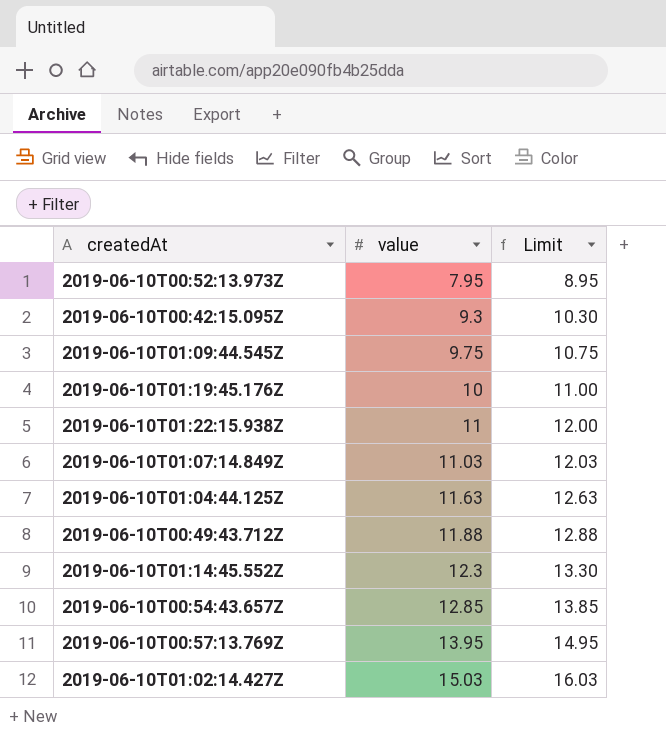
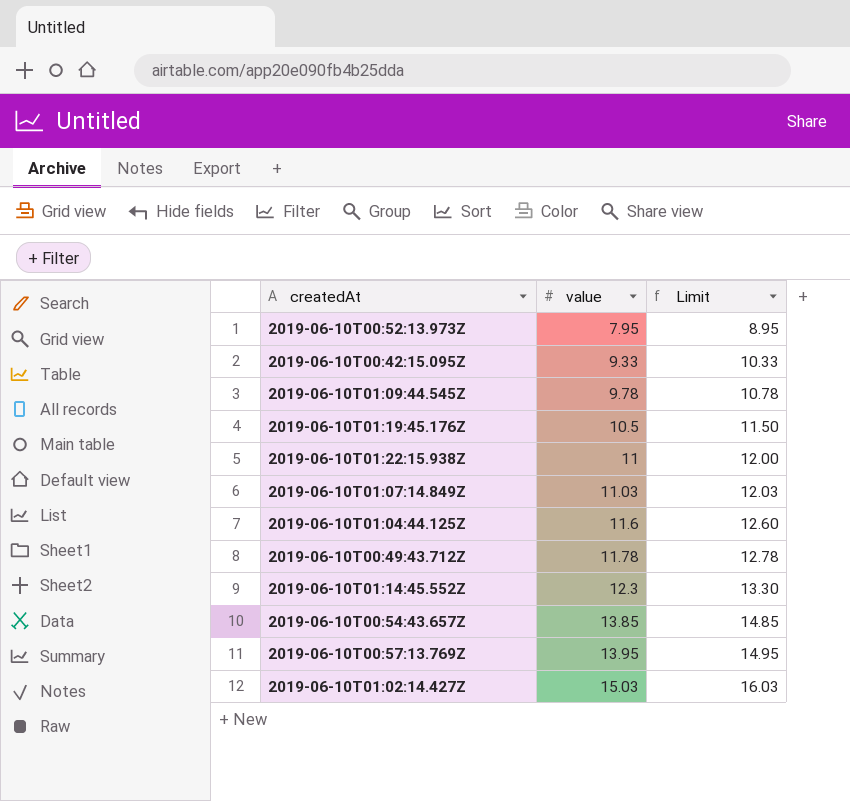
2019-06-10T00:42:15.095Z | value: 9.3 -> 9.33
2019-06-10T00:42:15.095Z | Limit: 10.30 -> 10.33
2019-06-10T01:09:44.545Z | value: 9.75 -> 9.78
2019-06-10T01:09:44.545Z | Limit: 10.75 -> 10.78
2019-06-10T01:19:45.176Z | value: 10 -> 10.5
2019-06-10T01:19:45.176Z | Limit: 11.00 -> 11.50
2019-06-10T01:04:44.125Z | value: 11.63 -> 11.6
2019-06-10T01:04:44.125Z | Limit: 12.63 -> 12.60
2019-06-10T00:49:43.712Z | value: 11.88 -> 11.78
2019-06-10T00:49:43.712Z | Limit: 12.88 -> 12.78
2019-06-10T00:54:43.657Z | value: 12.85 -> 13.85
2019-06-10T00:54:43.657Z | Limit: 13.85 -> 14.85

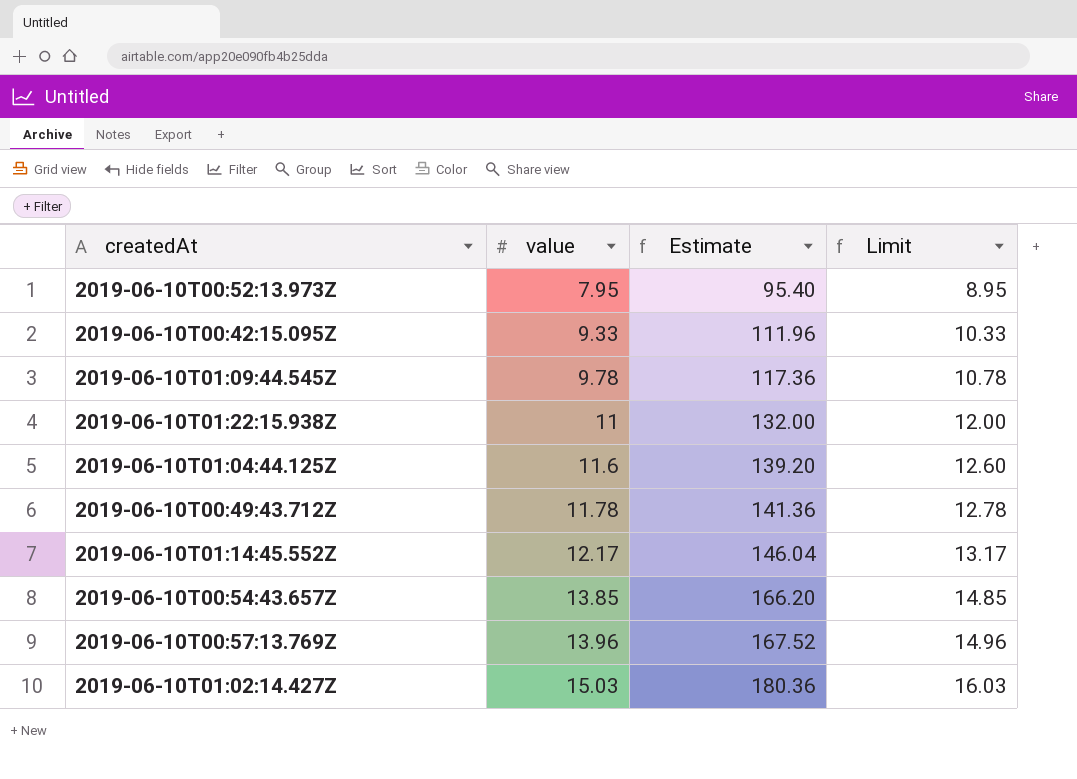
column Estimate | formula: none -> [value] * 12
row 2019-06-10T01:19:45.176Z: 10.5 | 11.50 -> none
row 2019-06-10T01:07:14.849Z: 11.03 | 12.03 -> none
2019-06-10T01:14:45.552Z | value: 12.3 -> 12.17
2019-06-10T01:14:45.552Z | Limit: 13.30 -> 13.17
2019-06-10T00:57:13.769Z | value: 13.95 -> 13.96
2019-06-10T00:57:13.769Z | Limit: 14.95 -> 14.96

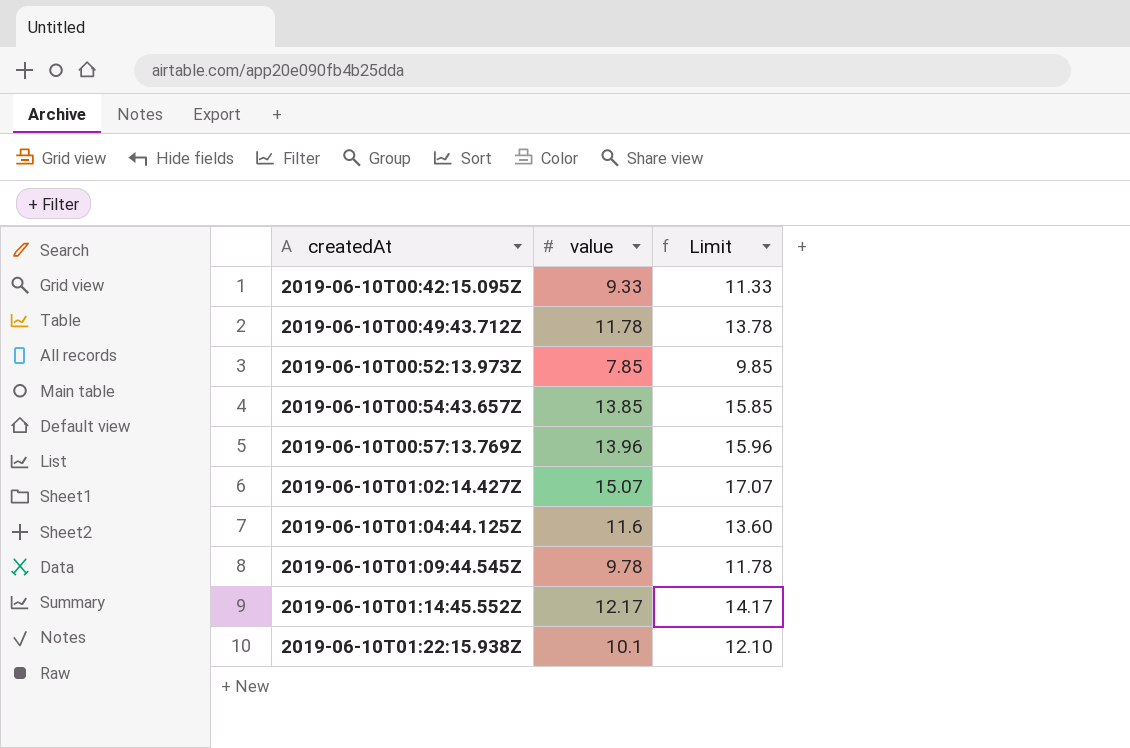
row order: value ascending -> createdAt ascending
column Estimate | formula: [value] * 12 -> none
column Limit | formula: [value] + 1 -> [value] + 2
2019-06-10T00:52:13.973Z | value: 7.95 -> 7.85
2019-06-10T01:02:14.427Z | value: 15.03 -> 15.07
2019-06-10T01:22:15.938Z | value: 11 -> 10.1

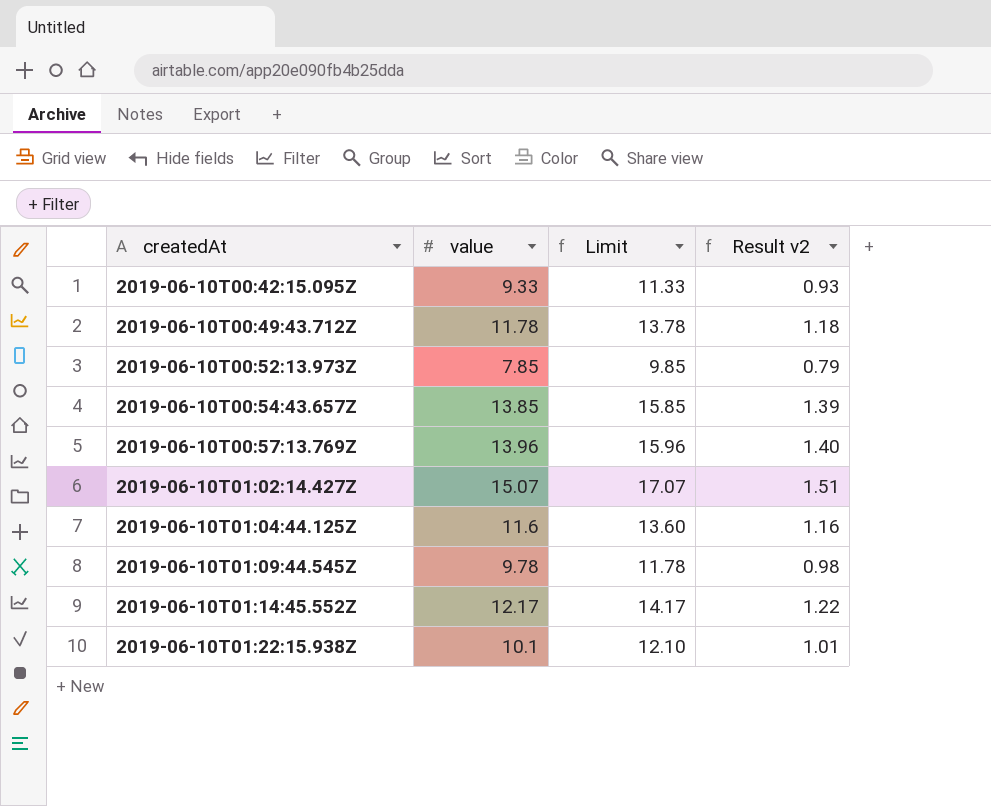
column Result v2 | formula: none -> [value] * 0.1

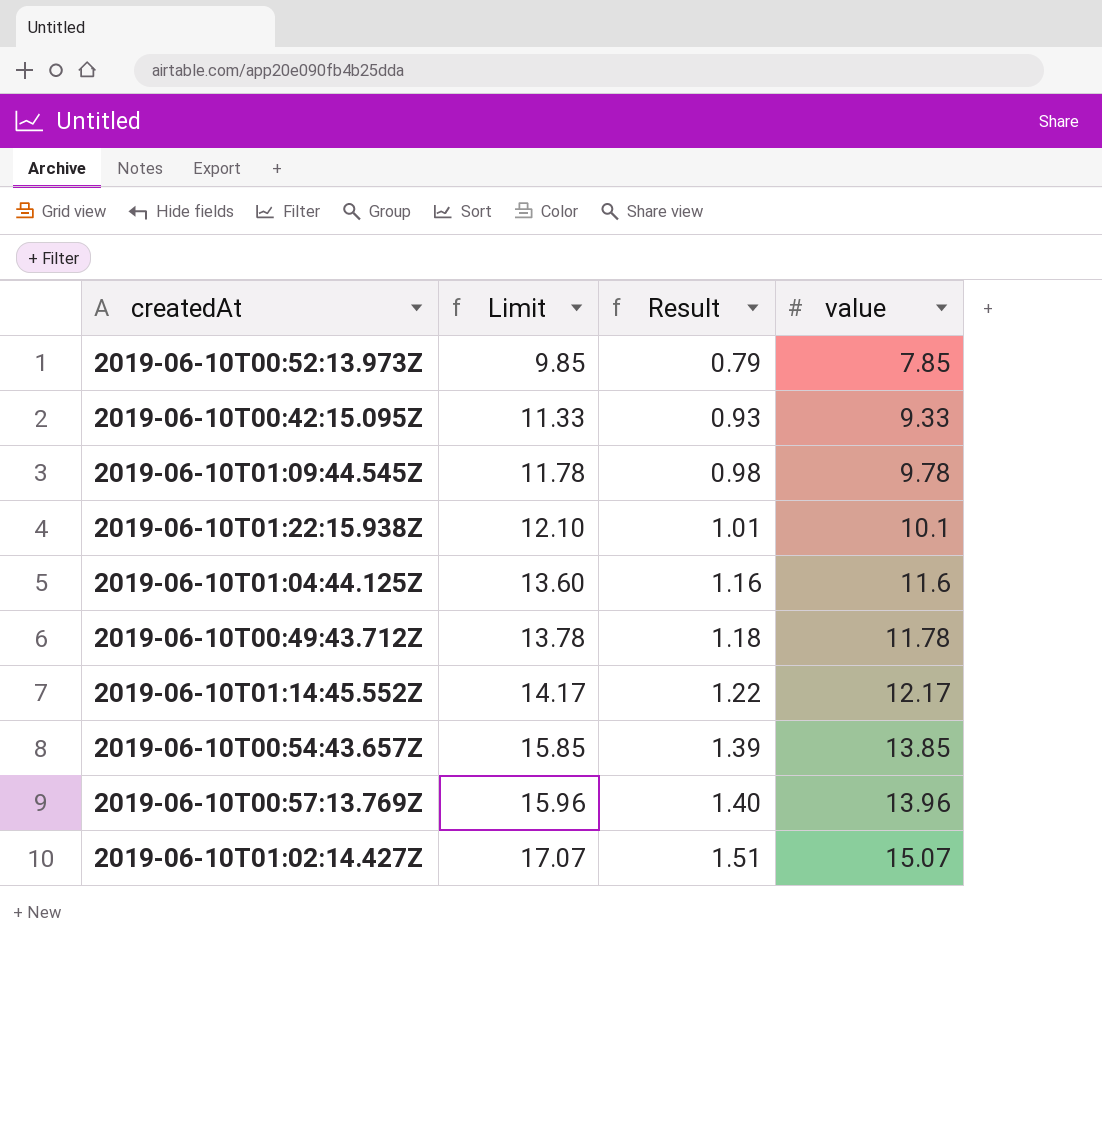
row order: createdAt ascending -> Limit ascending
column name: Result v2 -> Result
column value | position: 2 -> 4

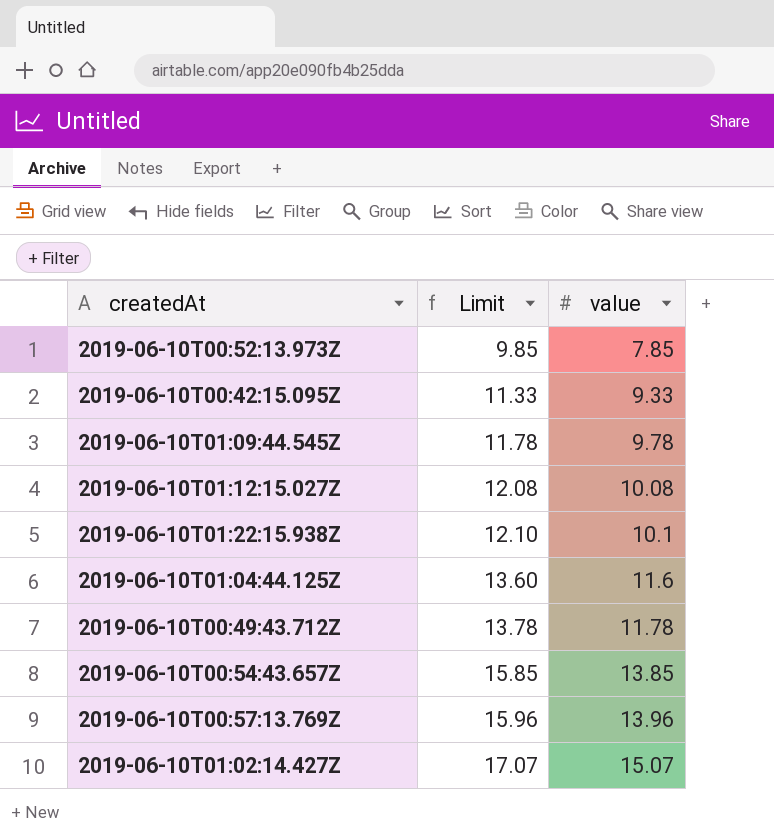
column Result | formula: [value] * 0.1 -> none
row 2019-06-10T01:14:45.552Z: 14.17 | 1.22 | 12.17 -> none
row 2019-06-10T01:12:15.027Z: none -> 12.08 | 10.08

